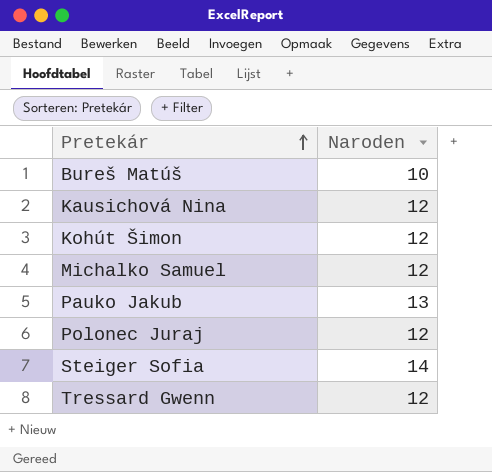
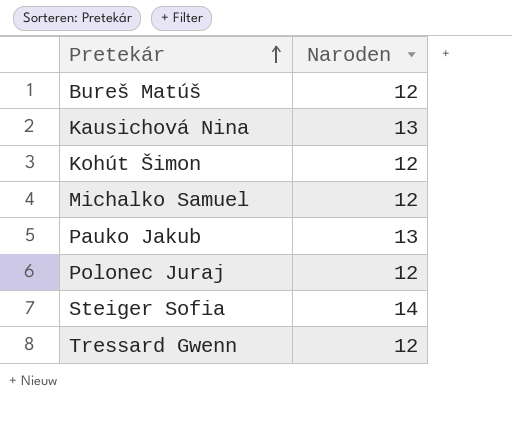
Bureš Matúš | Naroden: 10 -> 12
Kausichová Nina | Naroden: 12 -> 13

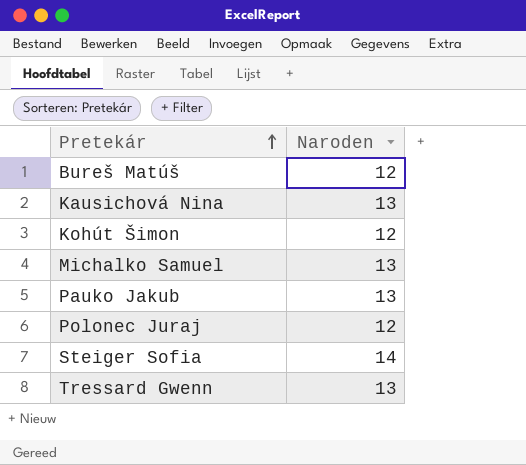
Michalko Samuel | Naroden: 12 -> 13
Tressard Gwenn | Naroden: 12 -> 13

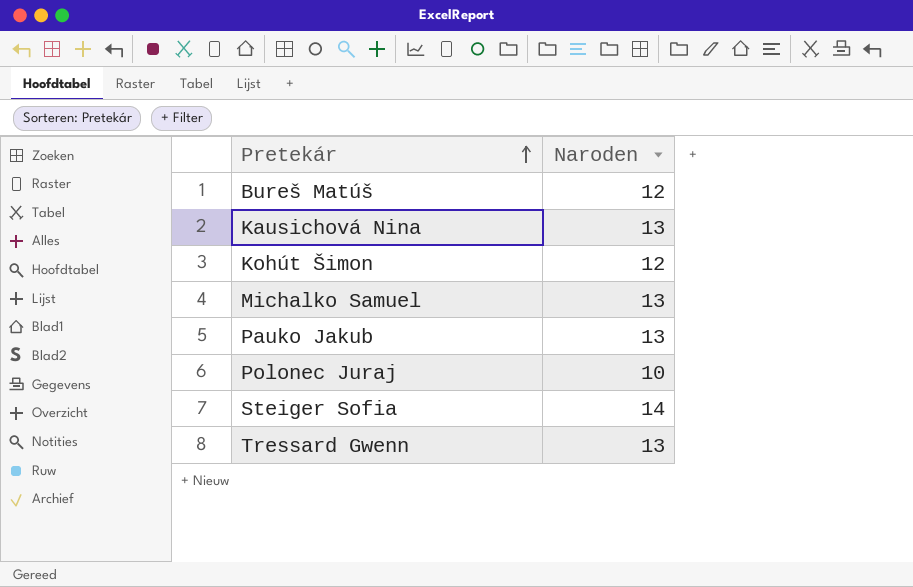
Polonec Juraj | Naroden: 12 -> 10

